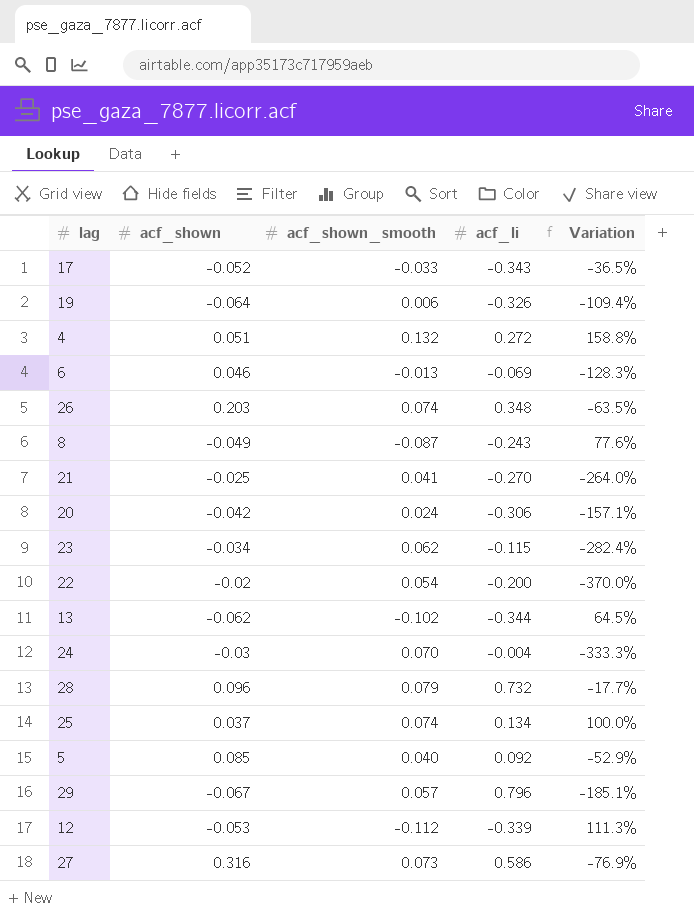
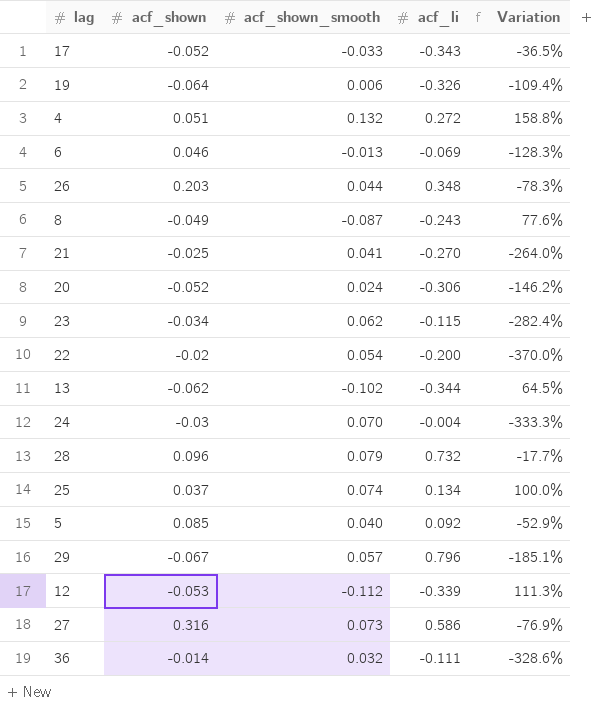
26 | acf_shown_smooth: 0.074 -> 0.044
26 | Variation: -63.5% -> -78.3%
20 | acf_shown: -0.042 -> -0.052
20 | Variation: -157.1% -> -146.2%
row 36: none -> -0.014 | 0.032 | -0.111 | -328.6%

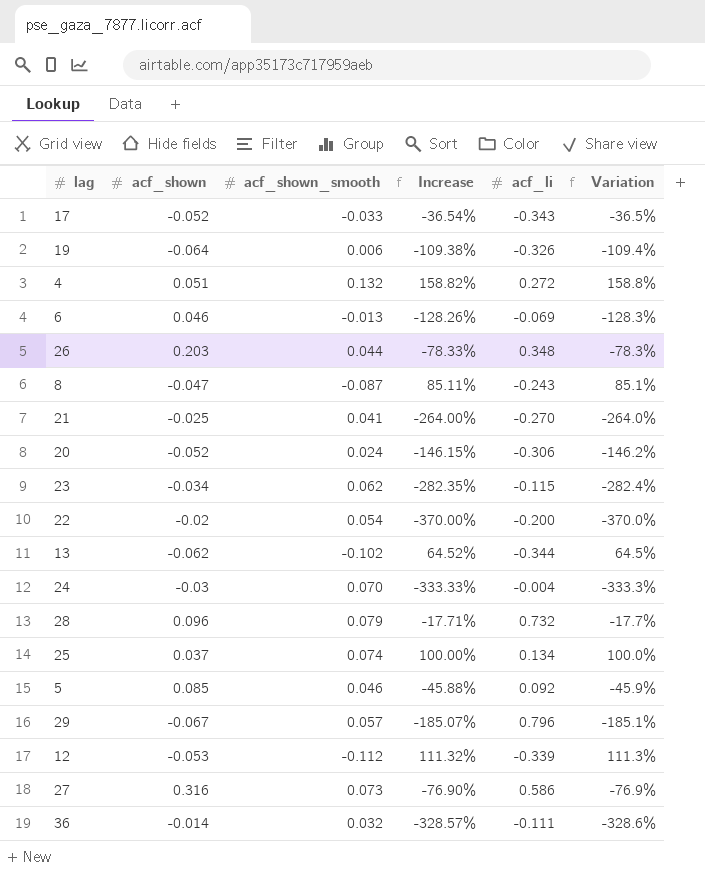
column Increase | formula: none -> ([acf_shown_smooth] - [acf_shown]) / [acf_shown]
8 | acf_shown: -0.049 -> -0.047
8 | Variation: 77.6% -> 85.1%
5 | acf_shown_smooth: 0.040 -> 0.046
5 | Variation: -52.9% -> -45.9%

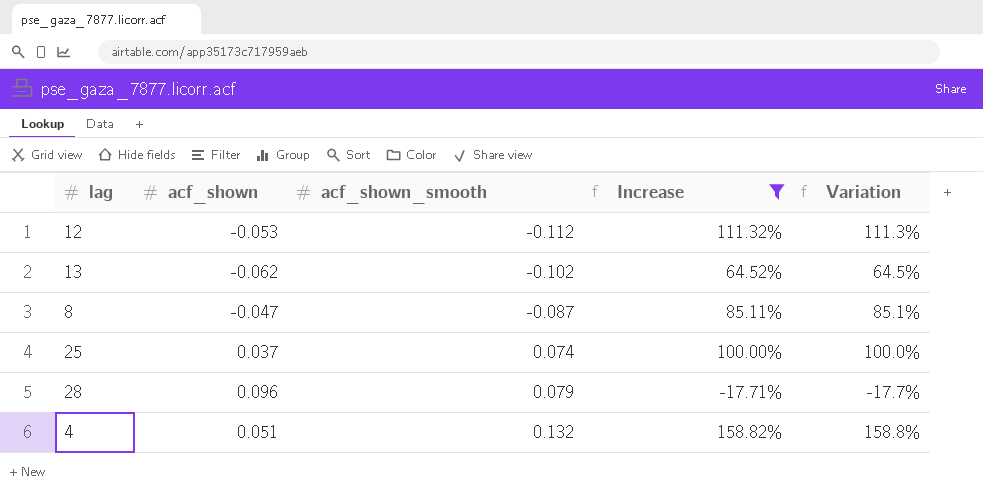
filter: none -> Increase >= -17.71%
row order: none -> acf_shown_smooth ascending
column acf_li | position: 5 -> none

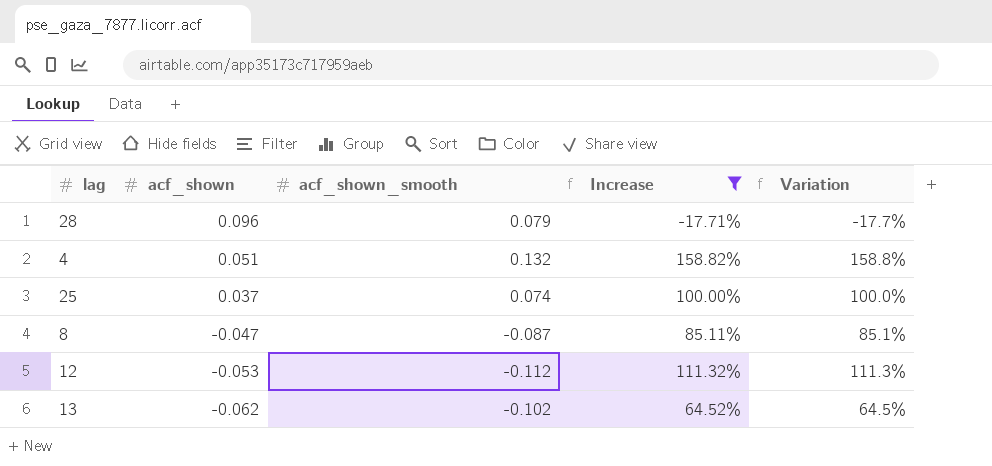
row order: acf_shown_smooth ascending -> acf_shown descending

